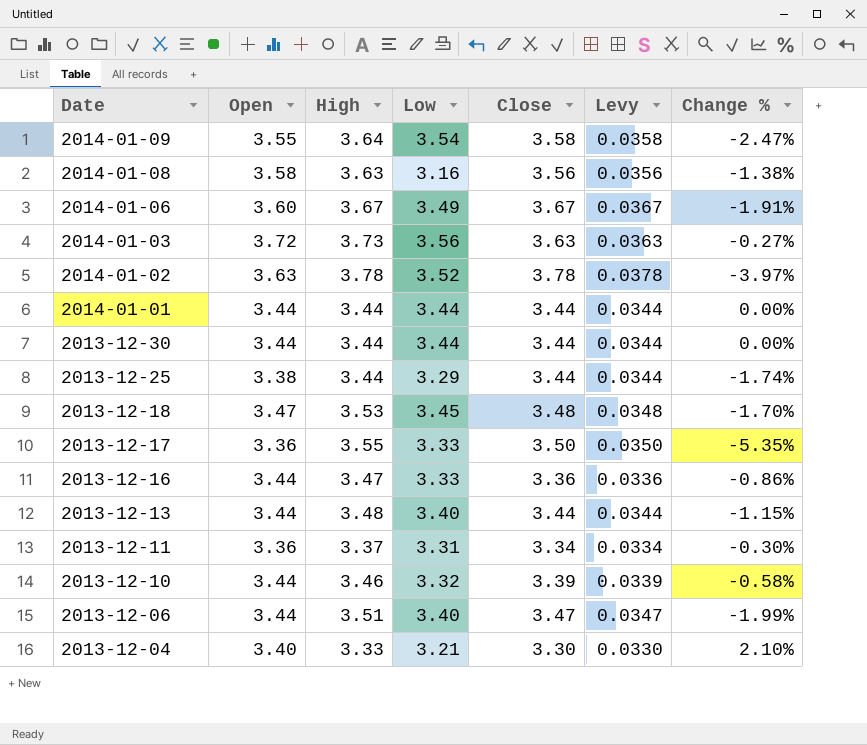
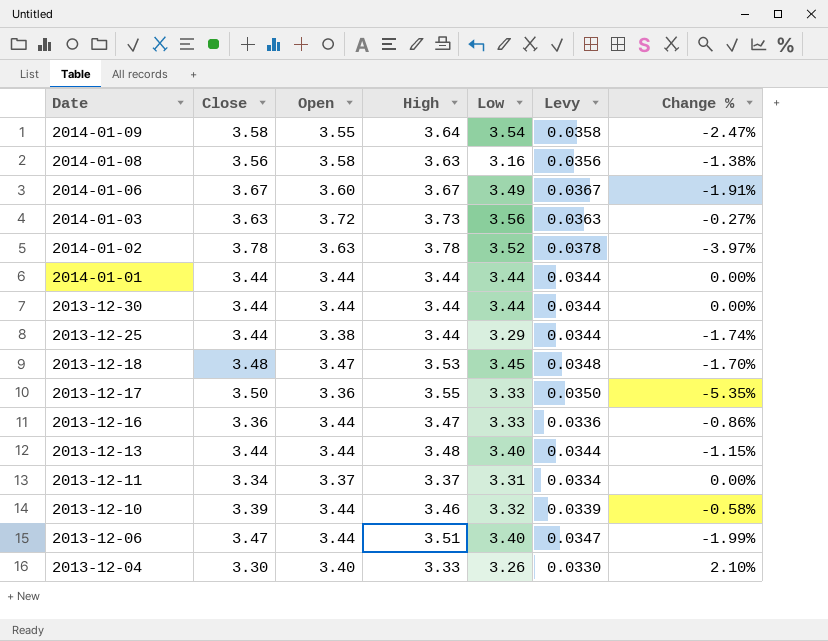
column Close | position: 5 -> 2
2013-12-11 | Open: 3.36 -> 3.37
2013-12-11 | Change %: -0.30% -> 0.00%
2013-12-04 | Low: 3.21 -> 3.26

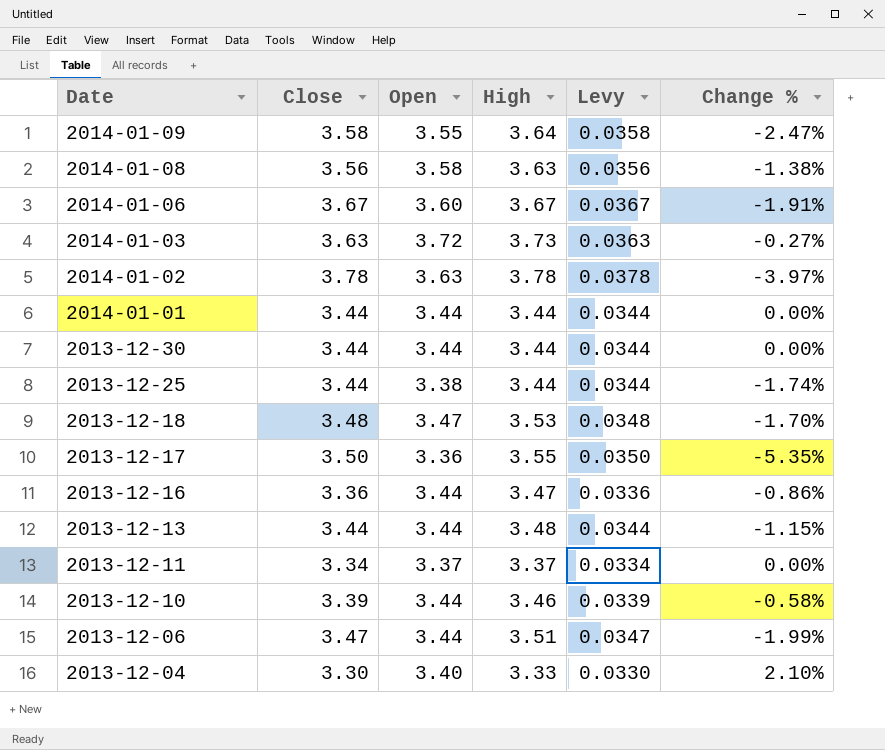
column Low | position: 5 -> none

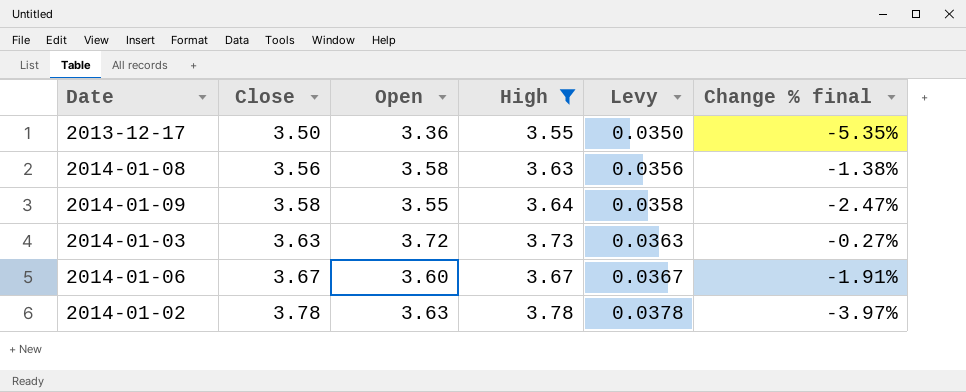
filter: none -> High >= 3.55
row order: Date descending -> Close ascending
column name: Change % -> Change % final

